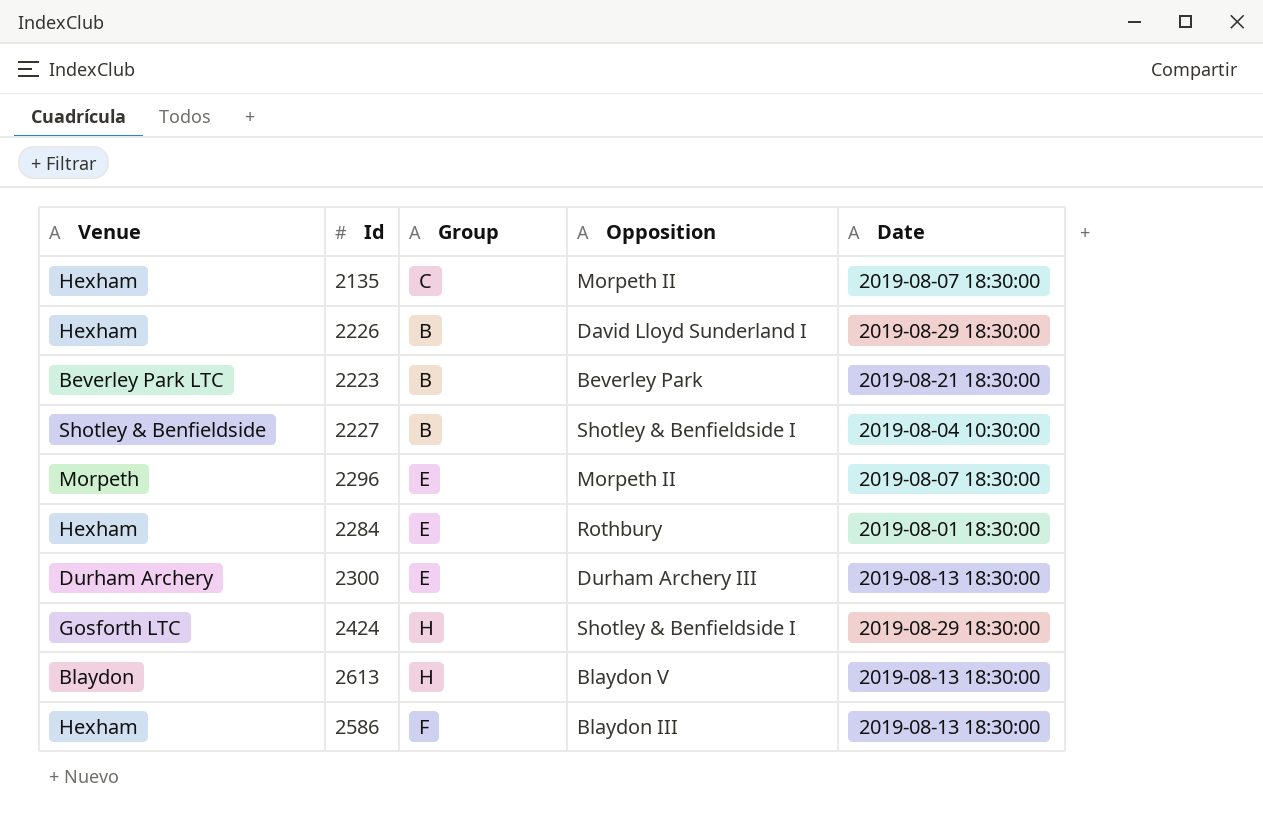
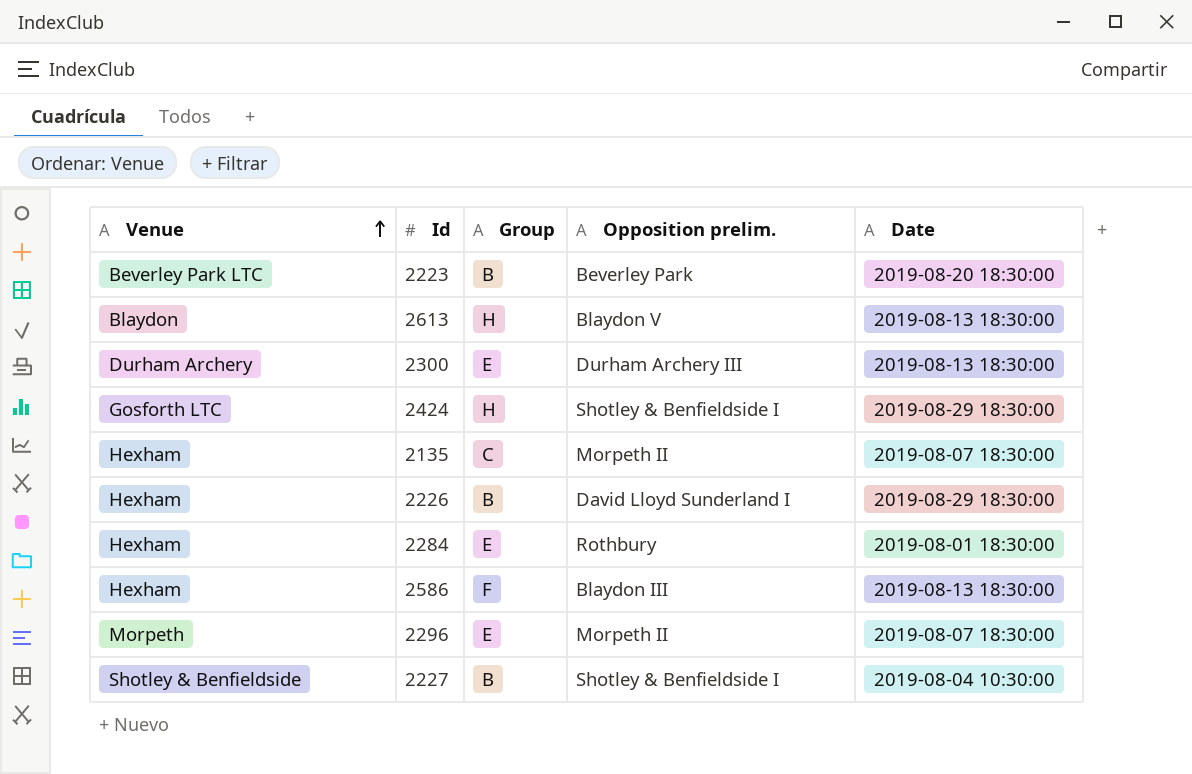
row order: none -> Venue ascending
column name: Opposition -> Opposition prelim.
2223 | Date: 2019-08-21 18:30:00 -> 2019-08-20 18:30:00

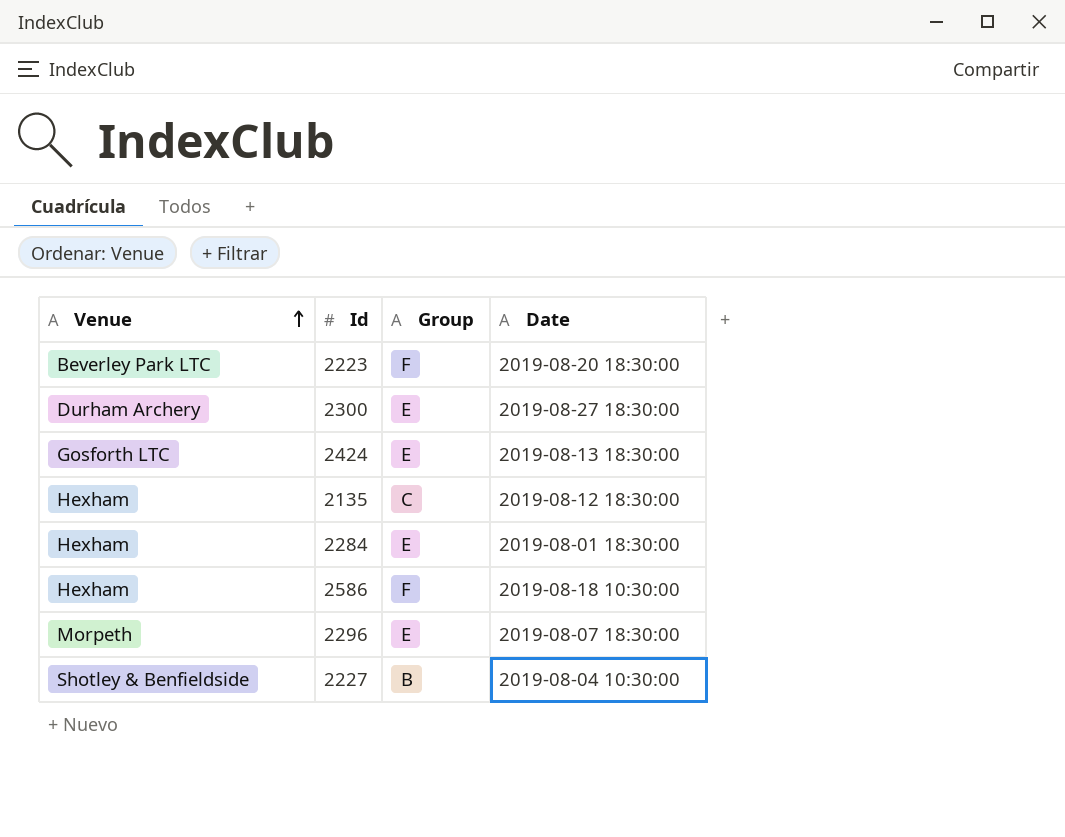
column Opposition prelim. | position: 4 -> none
row 2613: Blaydon | H | Blaydon V | 2019-08-13 18:30:00 -> none
row 2226: Hexham | B | David Lloyd Sunderland I | 2019-08-29 18:30:00 -> none
2223 | Group: B -> F
2300 | Date: 2019-08-13 18:30:00 -> 2019-08-27 18:30:00
2424 | Group: H -> E
2424 | Date: 2019-08-29 18:30:00 -> 2019-08-13 18:30:00
2135 | Date: 2019-08-07 18:30:00 -> 2019-08-12 18:30:00
2586 | Date: 2019-08-13 18:30:00 -> 2019-08-18 10:30:00

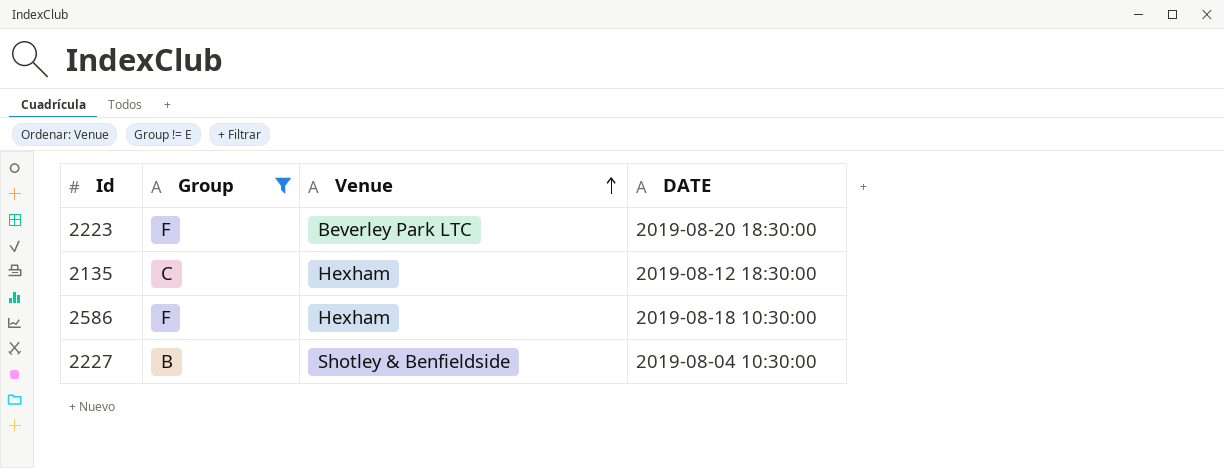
filter: none -> Group != E
column Venue | position: 1 -> 3
column name: Date -> DATE

